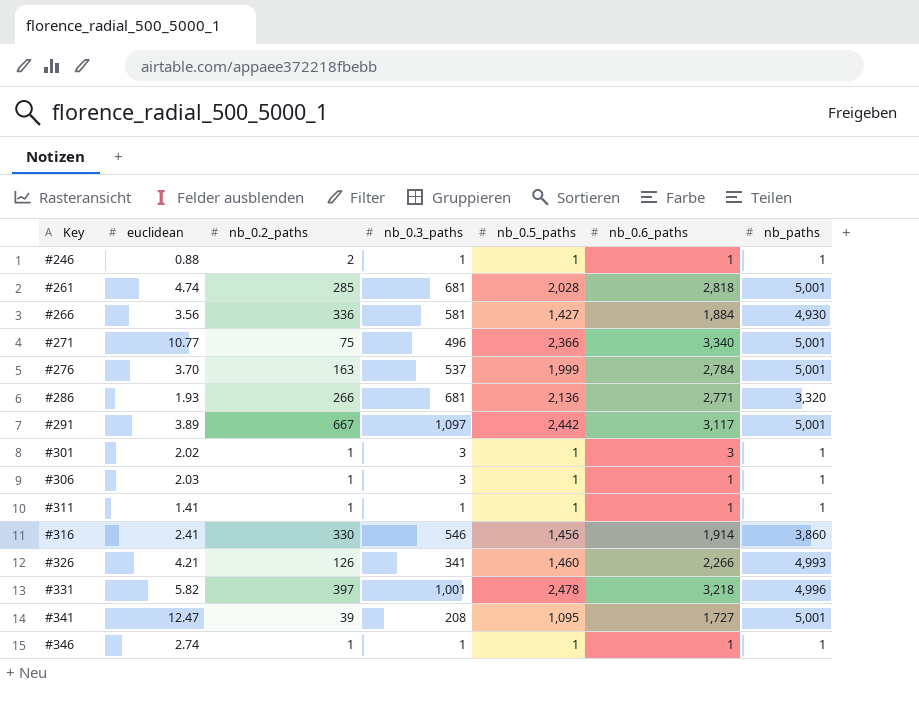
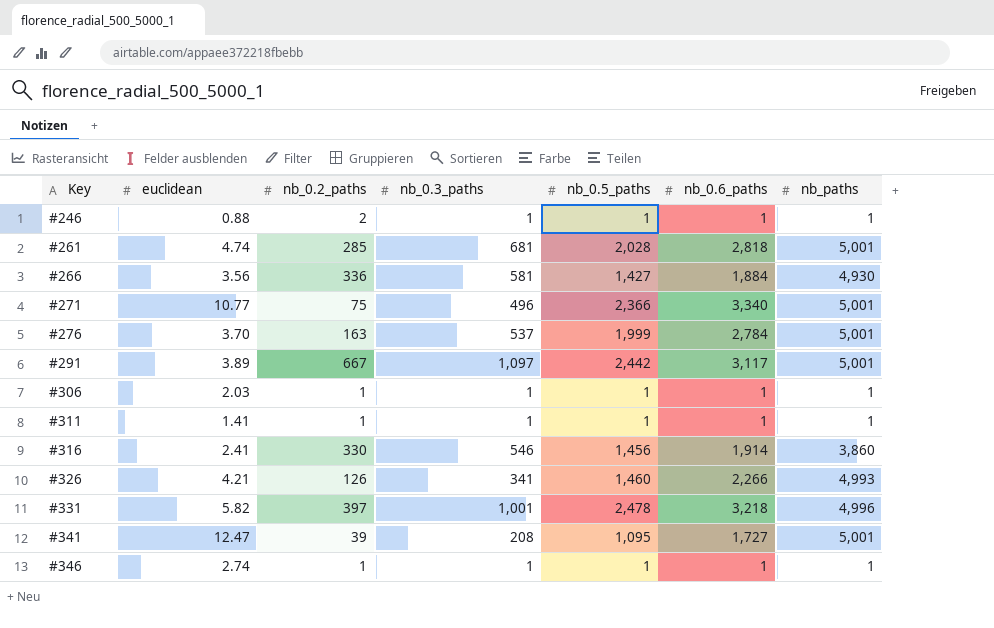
row #286: 1.93 | 266 | 681 | 2,136 | 2,771 | 3,320 -> none
row #301: 2.02 | 1 | 3 | 1 | 3 | 1 -> none
#306 | nb_0.3_paths: 3 -> 1

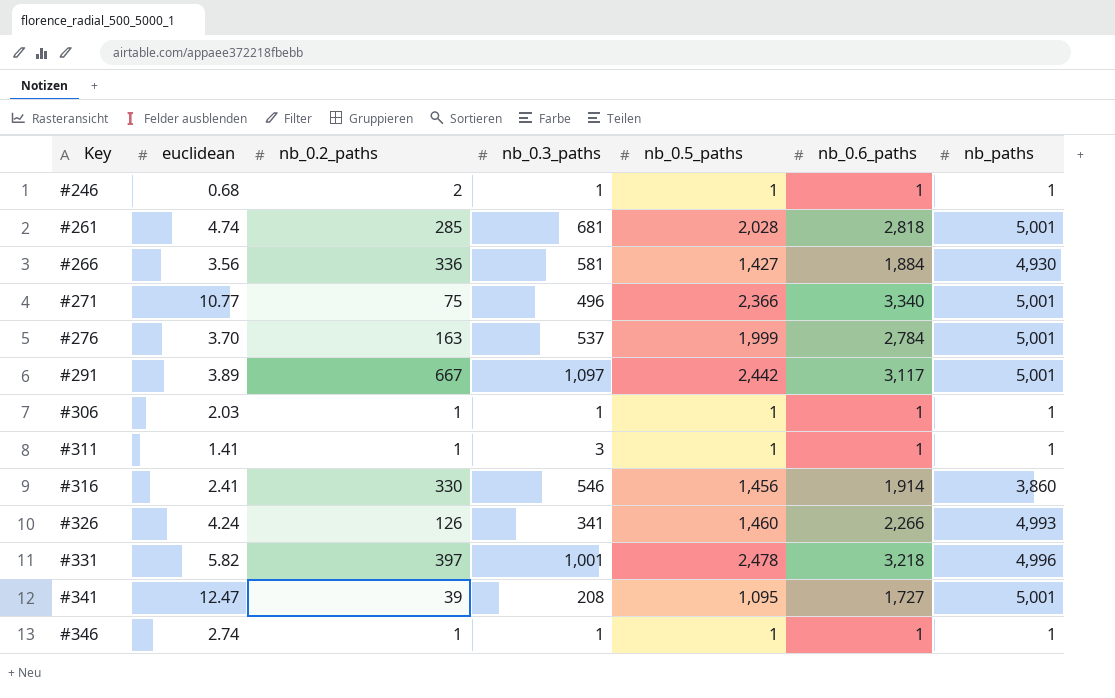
#246 | euclidean: 0.88 -> 0.68
#311 | nb_0.3_paths: 1 -> 3
#326 | euclidean: 4.21 -> 4.24

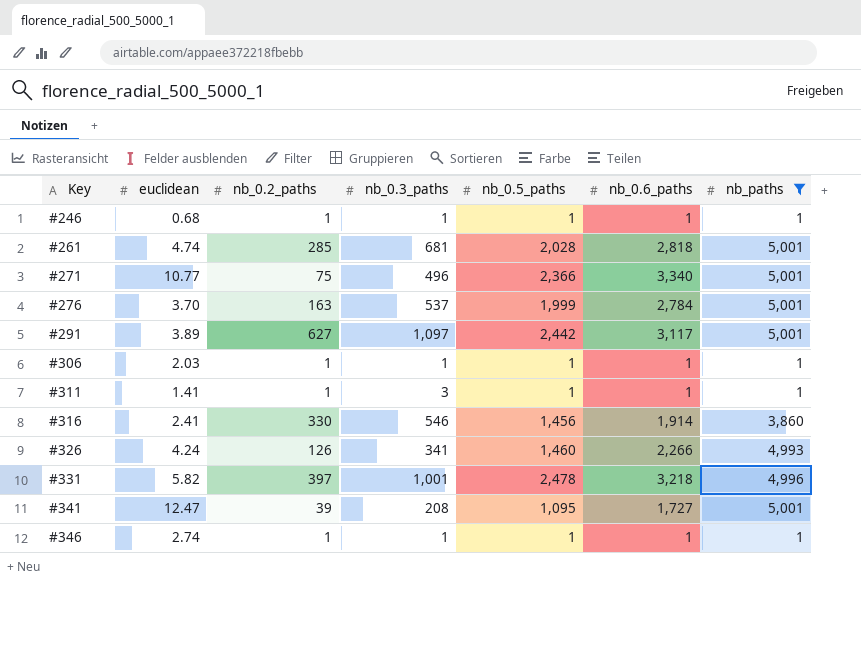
filter: none -> nb_paths != 4,930
#246 | nb_0.2_paths: 2 -> 1
#291 | nb_0.2_paths: 667 -> 627

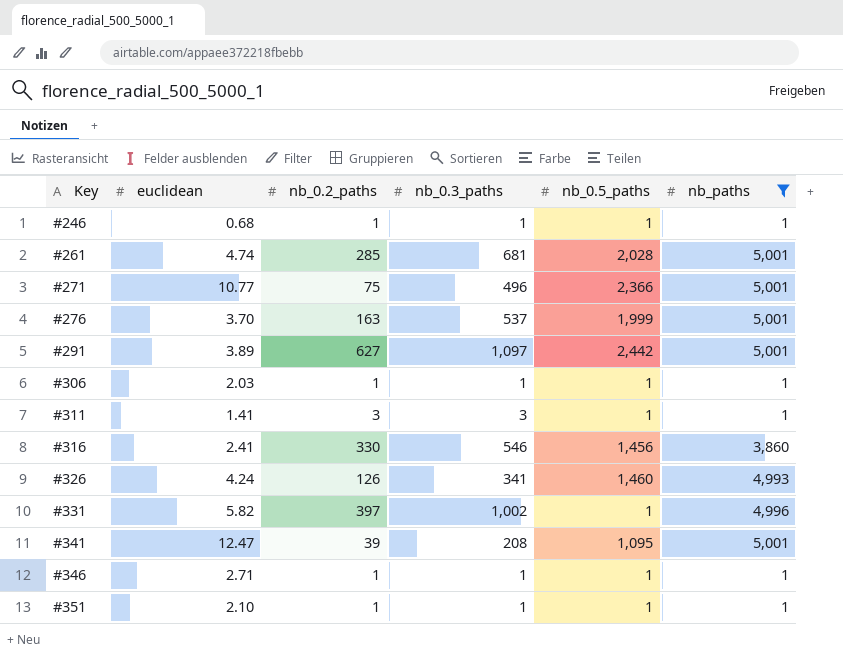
column nb_0.6_paths | position: 6 -> none
#311 | nb_0.2_paths: 1 -> 3
#331 | nb_0.3_paths: 1,001 -> 1,002
#331 | nb_0.5_paths: 2,478 -> 1
#346 | euclidean: 2.74 -> 2.71
row #351: none -> 2.10 | 1 | 1 | 1 | 1

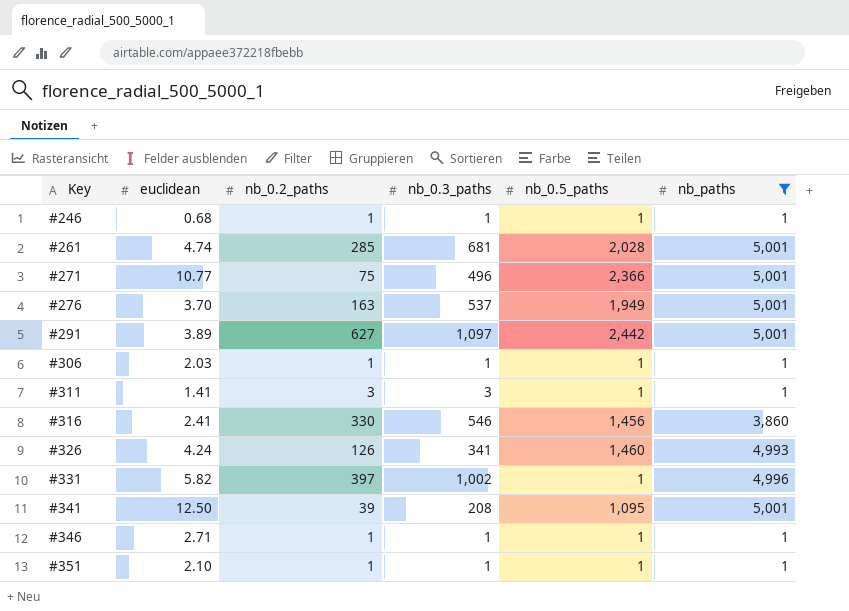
#276 | nb_0.5_paths: 1,999 -> 1,949
#341 | euclidean: 12.47 -> 12.50

